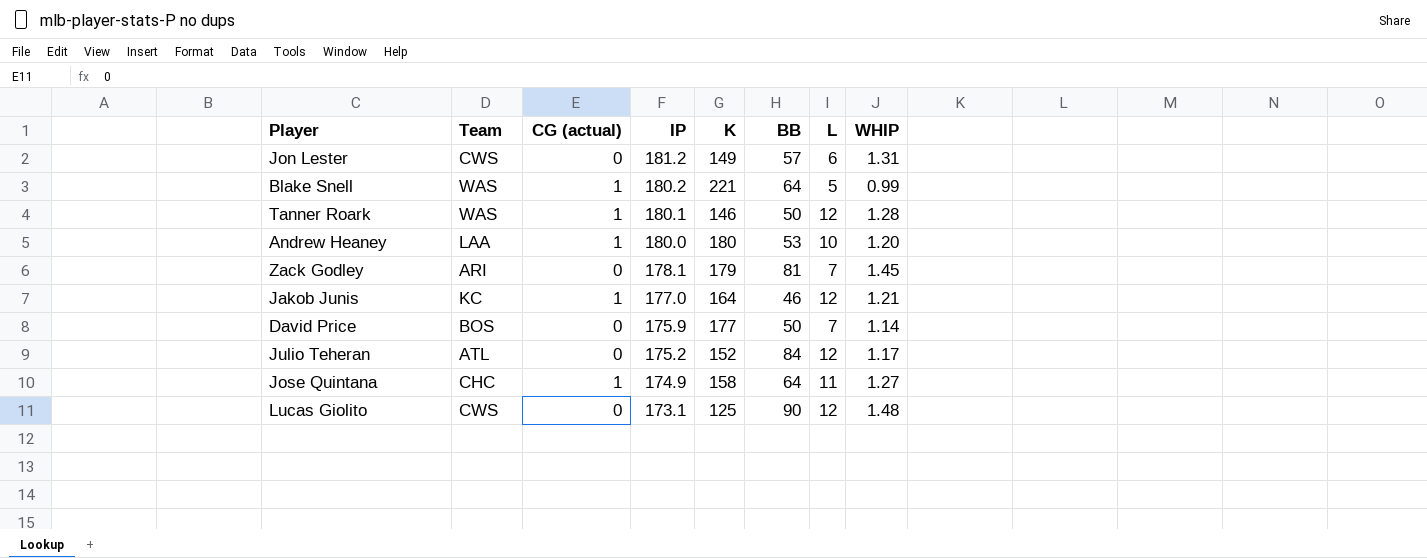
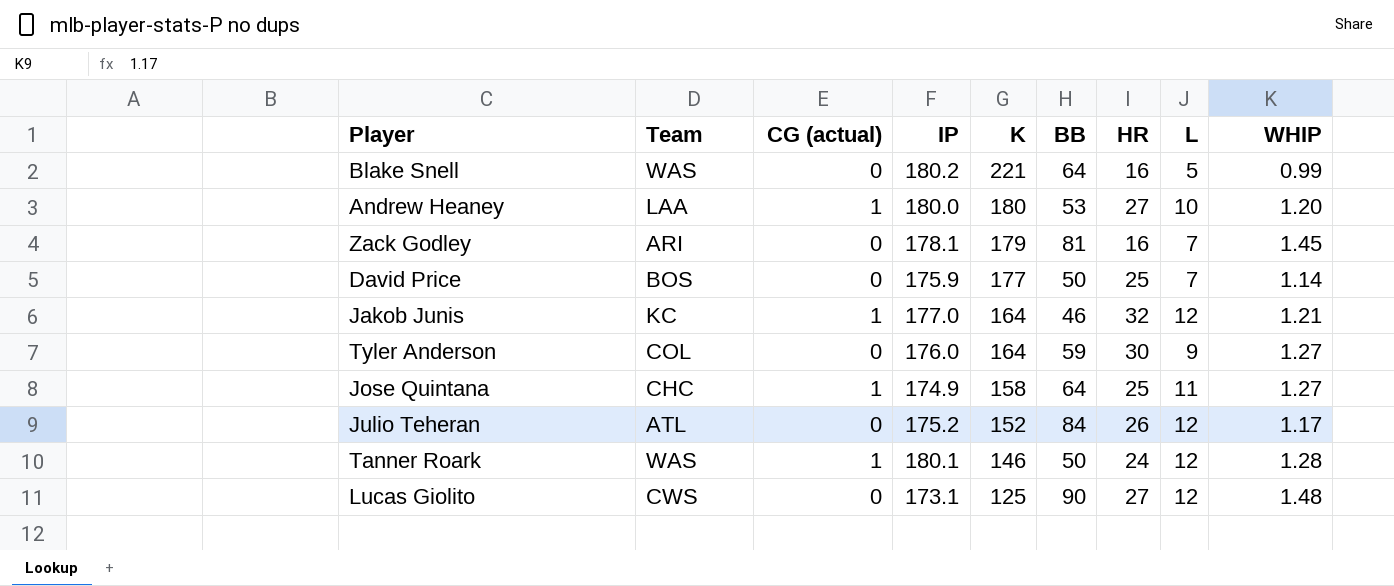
row order: IP descending -> K descending
column HR | position: none -> 7
row Jon Lester: CWS | 0 | 181.2 | 149 | 57 | 6 | 1.31 -> none
Blake Snell | CG (actual): 1 -> 0
row Tyler Anderson: none -> COL | 0 | 176.0 | 164 | 59 | 30 | 9 | 1.27

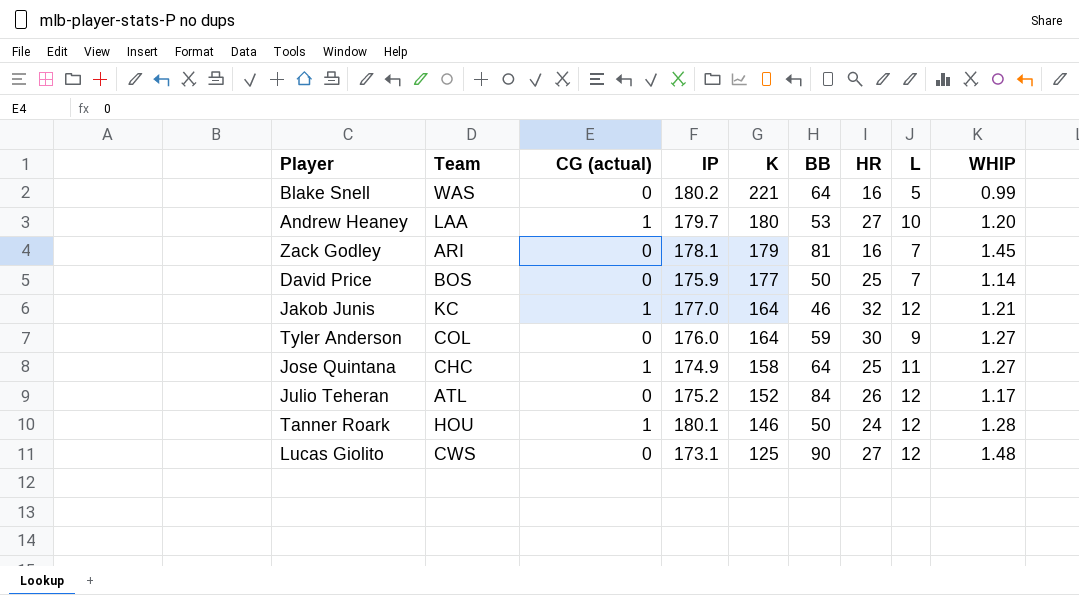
Andrew Heaney | IP: 180.0 -> 179.7
Tanner Roark | Team: WAS -> HOU

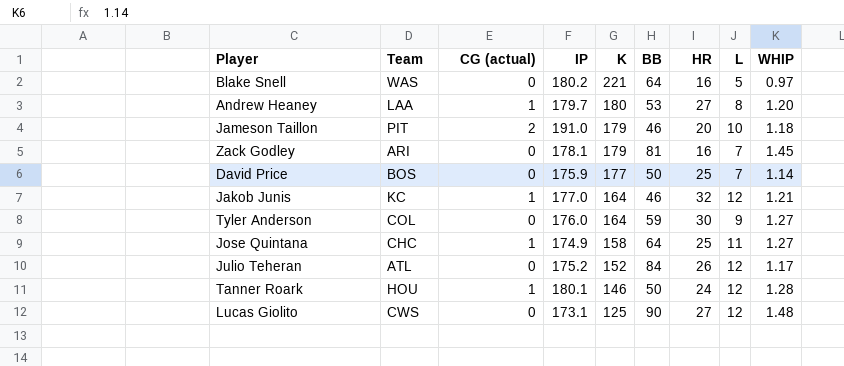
Blake Snell | WHIP: 0.99 -> 0.97
Andrew Heaney | L: 10 -> 8
row Jameson Taillon: none -> PIT | 2 | 191.0 | 179 | 46 | 20 | 10 | 1.18

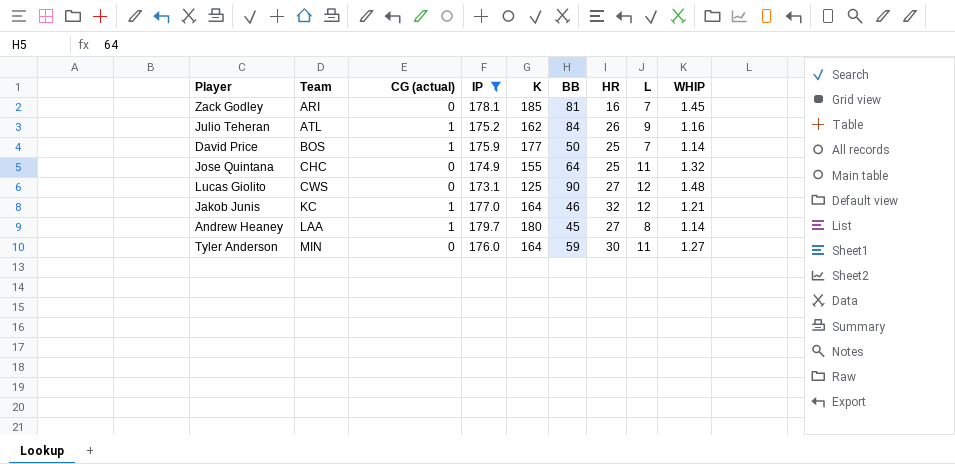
filter: none -> IP <= 179.7
row order: K descending -> Team ascending
Zack Godley | K: 179 -> 185
Julio Teheran | CG (actual): 0 -> 1
Julio Teheran | K: 152 -> 162
Julio Teheran | L: 12 -> 9
Julio Teheran | WHIP: 1.17 -> 1.16
David Price | CG (actual): 0 -> 1
Jose Quintana | CG (actual): 1 -> 0
Jose Quintana | K: 158 -> 155
Jose Quintana | WHIP: 1.27 -> 1.32
Andrew Heaney | BB: 53 -> 45
Andrew Heaney | WHIP: 1.20 -> 1.14
Tyler Anderson | Team: COL -> MIN
Tyler Anderson | L: 9 -> 11

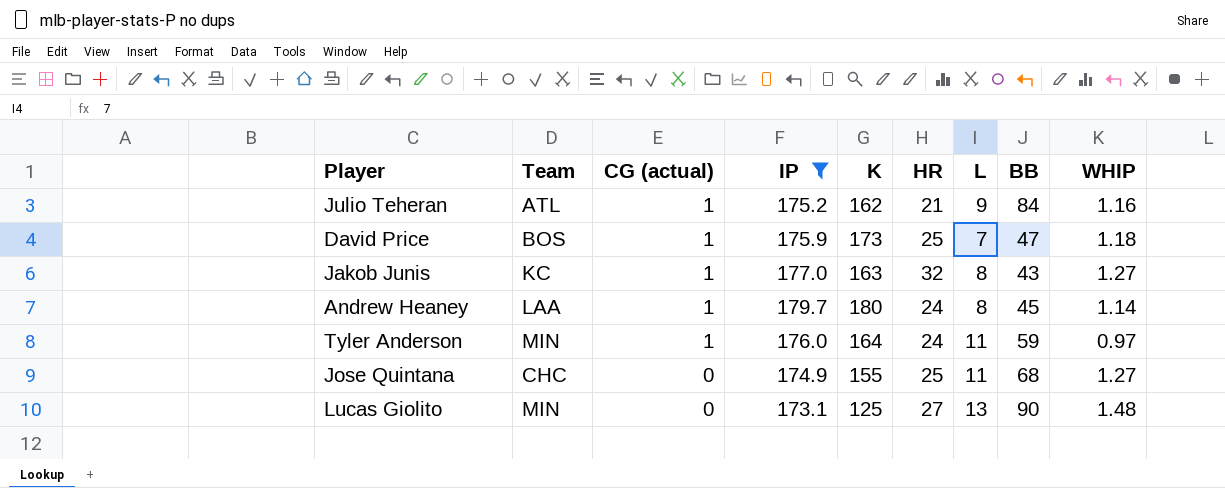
row order: Team ascending -> CG (actual) descending
column BB | position: 6 -> 8
row Zack Godley: ARI | 0 | 178.1 | 185 | 81 | 16 | 7 | 1.45 -> none
Julio Teheran | HR: 26 -> 21
David Price | K: 177 -> 173
David Price | BB: 50 -> 47
David Price | WHIP: 1.14 -> 1.18
Jakob Junis | K: 164 -> 163
Jakob Junis | L: 12 -> 8
Jakob Junis | BB: 46 -> 43
Jakob Junis | WHIP: 1.21 -> 1.27
Andrew Heaney | HR: 27 -> 24
Tyler Anderson | CG (actual): 0 -> 1
Tyler Anderson | HR: 30 -> 24
Tyler Anderson | WHIP: 1.27 -> 0.97
Jose Quintana | BB: 64 -> 68
Jose Quintana | WHIP: 1.32 -> 1.27
Lucas Giolito | Team: CWS -> MIN
Lucas Giolito | L: 12 -> 13

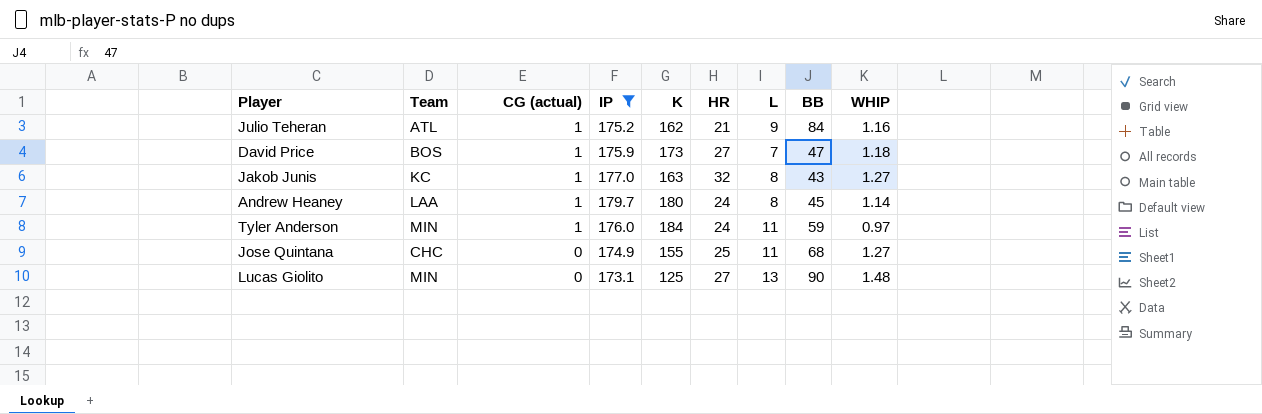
David Price | HR: 25 -> 27
Tyler Anderson | K: 164 -> 184

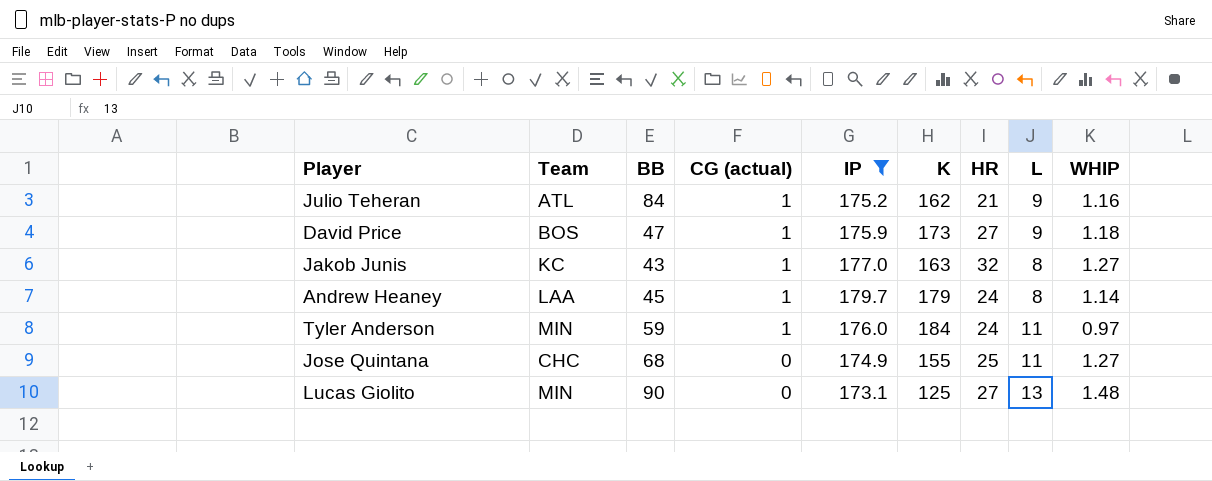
column BB | position: 8 -> 3
David Price | L: 7 -> 9
Andrew Heaney | K: 180 -> 179

